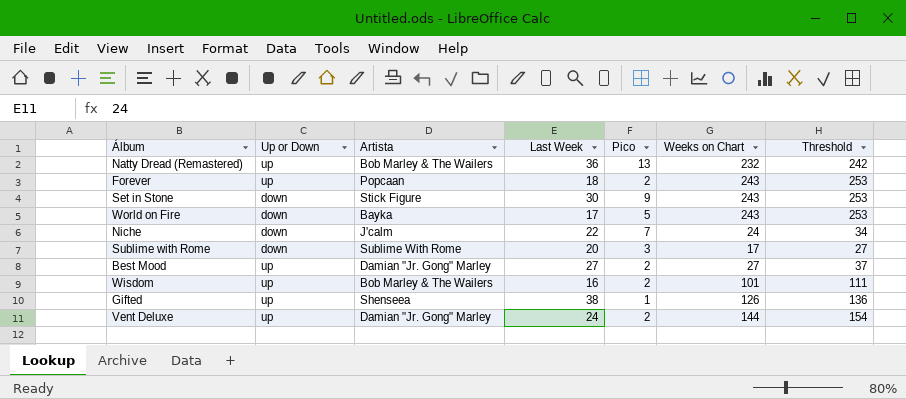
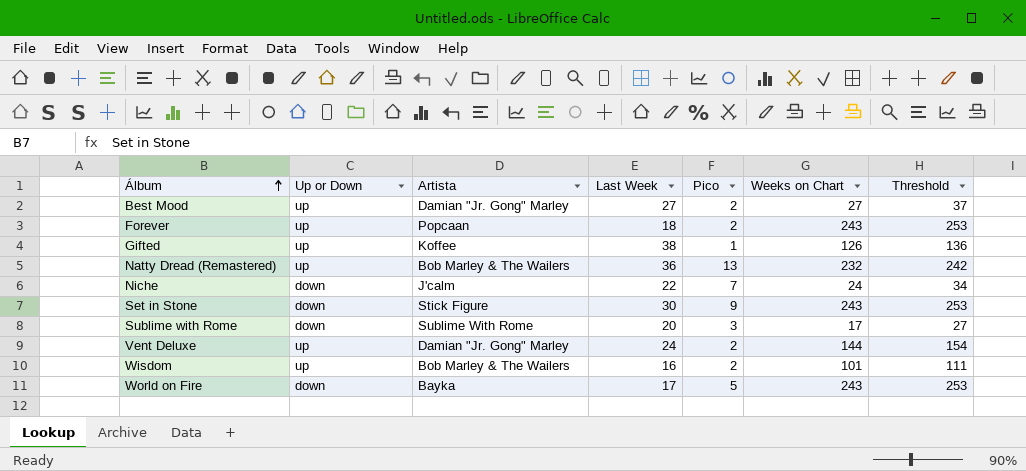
row order: none -> Álbum ascending
Gifted | Artista: Shenseea -> Koffee

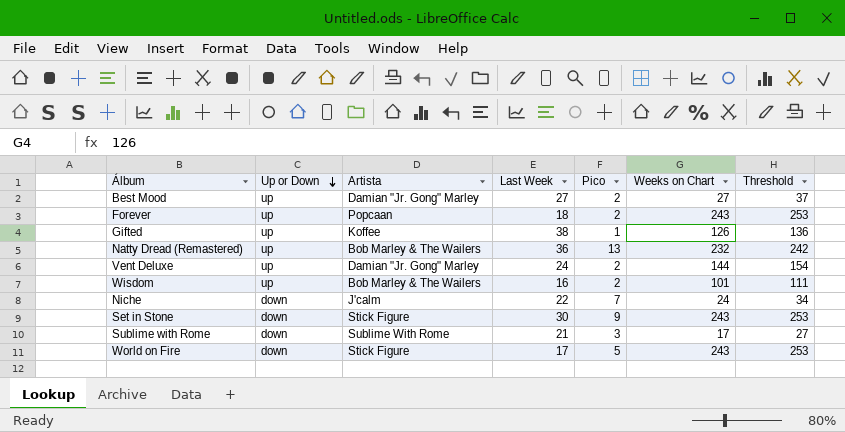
row order: Álbum ascending -> Up or Down descending
Sublime with Rome | Last Week: 20 -> 21
World on Fire | Artista: Bayka -> Stick Figure

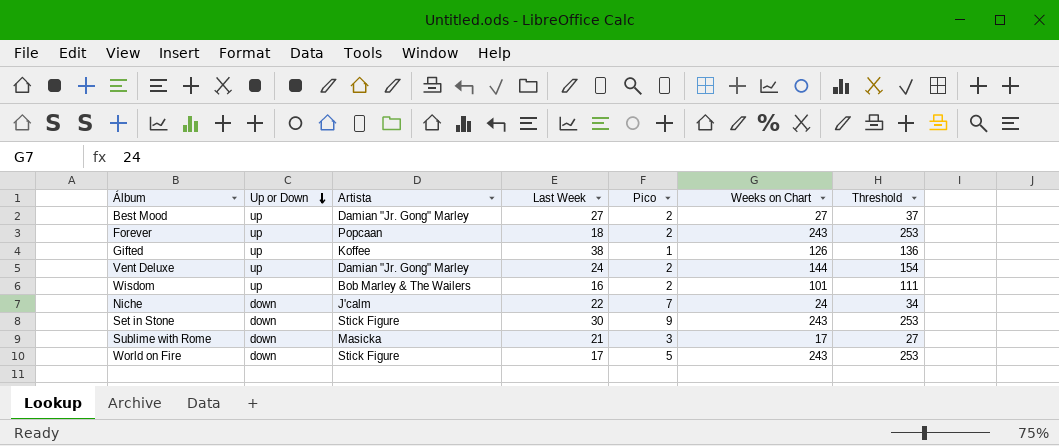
row Natty Dread (Remastered): up | Bob Marley & The Wailers | 36 | 13 | 232 | 242 -> none
Sublime with Rome | Artista: Sublime With Rome -> Masicka

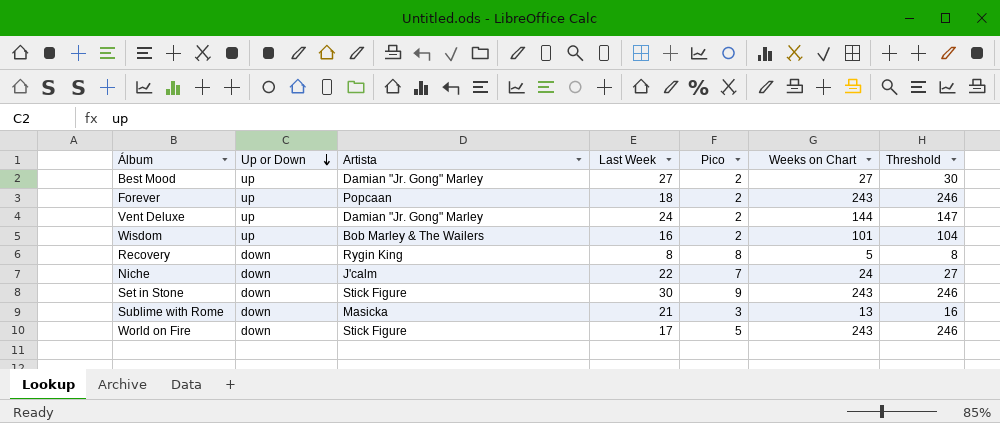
column Threshold | formula: [Weeks on Chart] + 10 -> [Weeks on Chart] + 3
row Gifted: up | Koffee | 38 | 1 | 126 | 136 -> none
row Recovery: none -> down | Rygin King | 8 | 8 | 5 | 8
Sublime with Rome | Weeks on Chart: 17 -> 13

